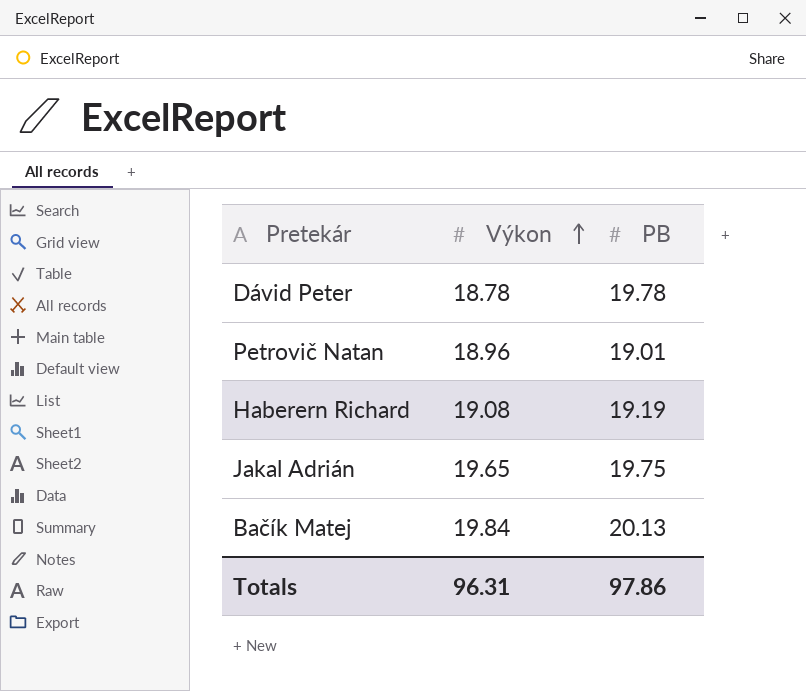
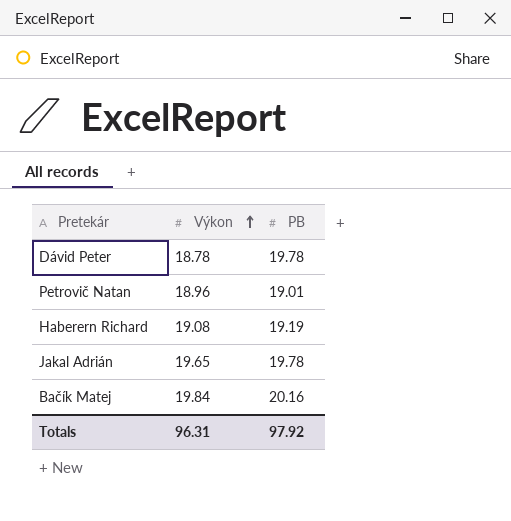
Jakal Adrián | PB: 19.75 -> 19.78
Bačík Matej | PB: 20.13 -> 20.16
Totals | PB: 97.86 -> 97.92

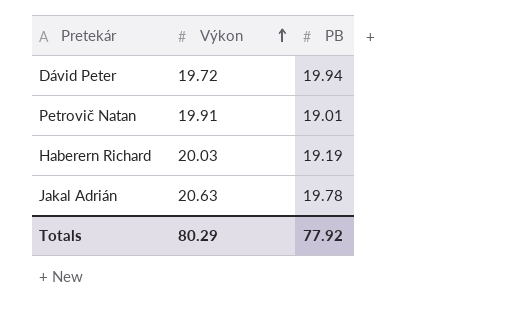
row Bačík Matej: 19.84 | 20.16 -> none
Dávid Peter | Výkon: 18.78 -> 19.72
Dávid Peter | PB: 19.78 -> 19.94
Petrovič Natan | Výkon: 18.96 -> 19.91
Haberern Richard | Výkon: 19.08 -> 20.03
Jakal Adrián | Výkon: 19.65 -> 20.63
Totals | Výkon: 96.31 -> 80.29
Totals | PB: 97.92 -> 77.92

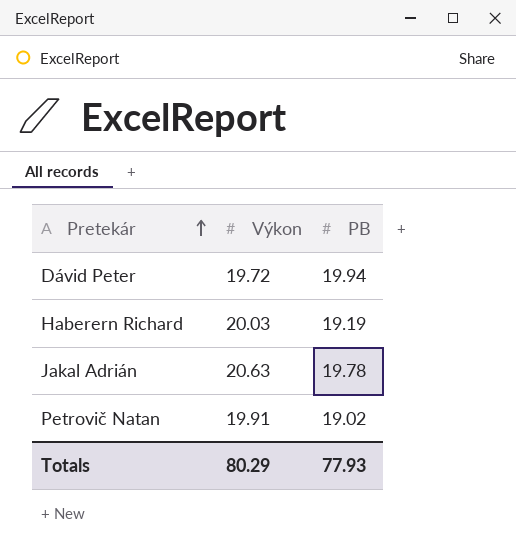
row order: Výkon ascending -> Pretekár ascending
Petrovič Natan | PB: 19.01 -> 19.02
Totals | PB: 77.92 -> 77.93

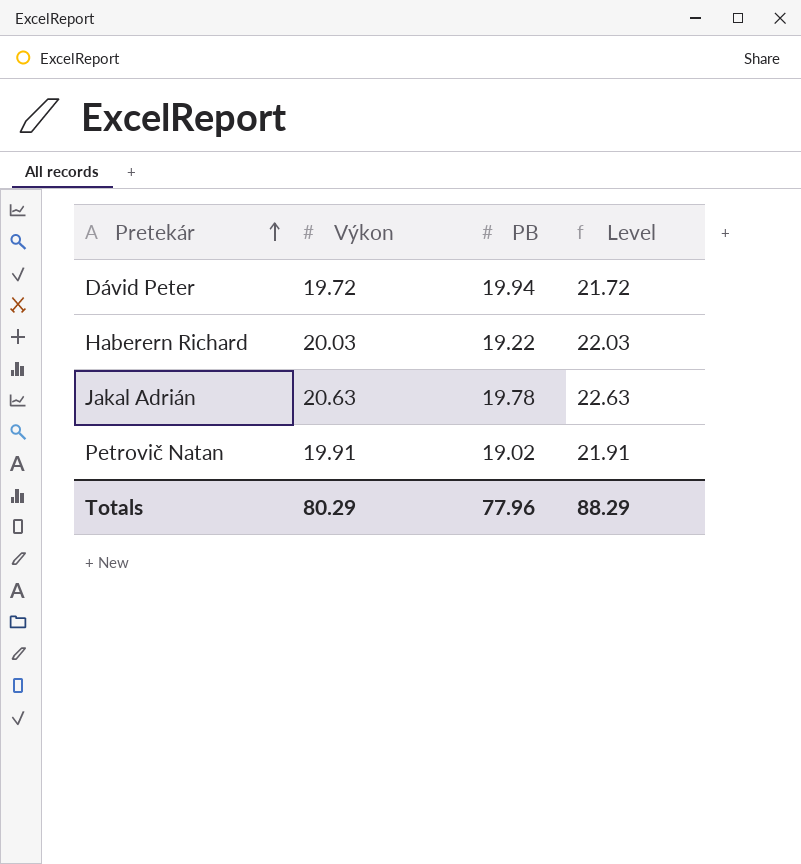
column Level | formula: none -> [Výkon] + 2
Haberern Richard | PB: 19.19 -> 19.22
Totals | PB: 77.93 -> 77.96

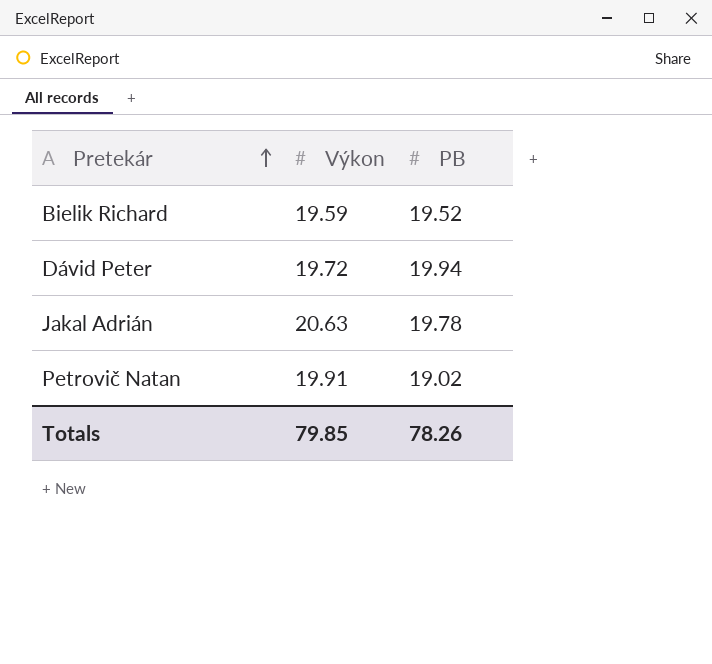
column Level | formula: [Výkon] + 2 -> none
row Haberern Richard: 20.03 | 19.22 | 22.03 -> none
row Bielik Richard: none -> 19.59 | 19.52
Totals | Výkon: 80.29 -> 79.85
Totals | PB: 77.96 -> 78.26

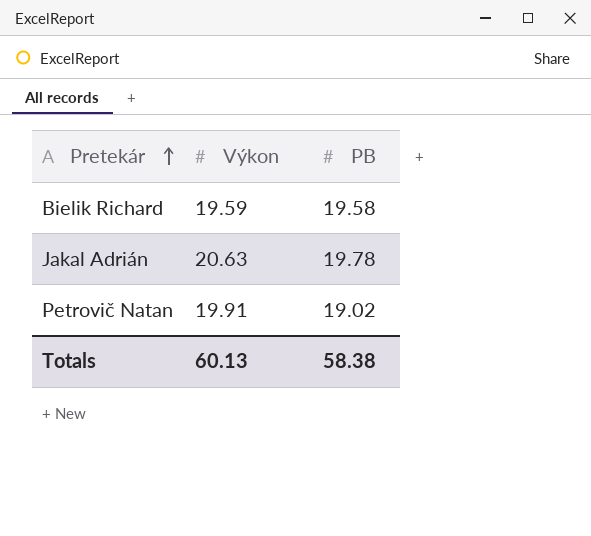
row Dávid Peter: 19.72 | 19.94 -> none
Bielik Richard | PB: 19.52 -> 19.58
Totals | Výkon: 79.85 -> 60.13
Totals | PB: 78.26 -> 58.38

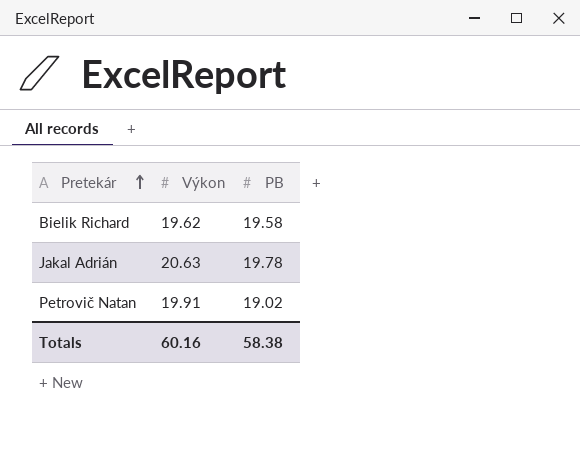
Bielik Richard | Výkon: 19.59 -> 19.62
Totals | Výkon: 60.13 -> 60.16

